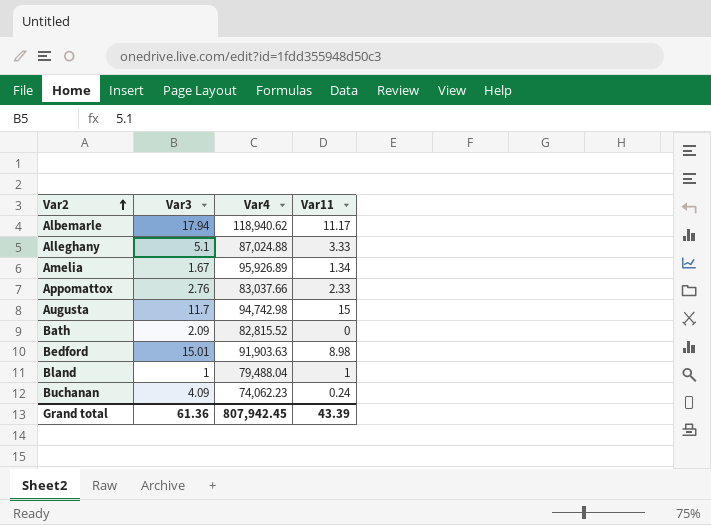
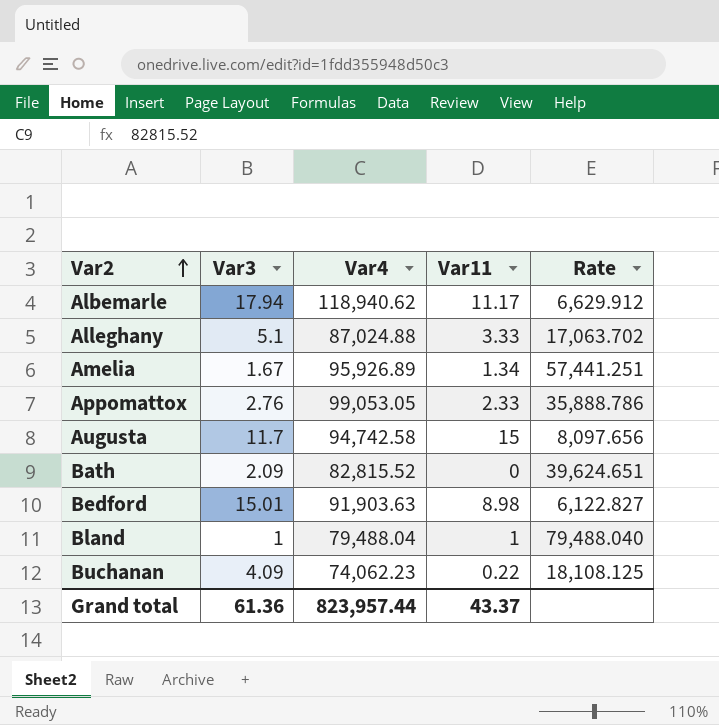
column Rate | formula: none -> [Var4] / [Var3]
Appomattox | Var4: 83,037.66 -> 99,053.05
Augusta | Var4: 94,742.98 -> 94,742.58
Buchanan | Var11: 0.24 -> 0.22
Grand total | Var4: 807,942.45 -> 823,957.44
Grand total | Var11: 43.39 -> 43.37

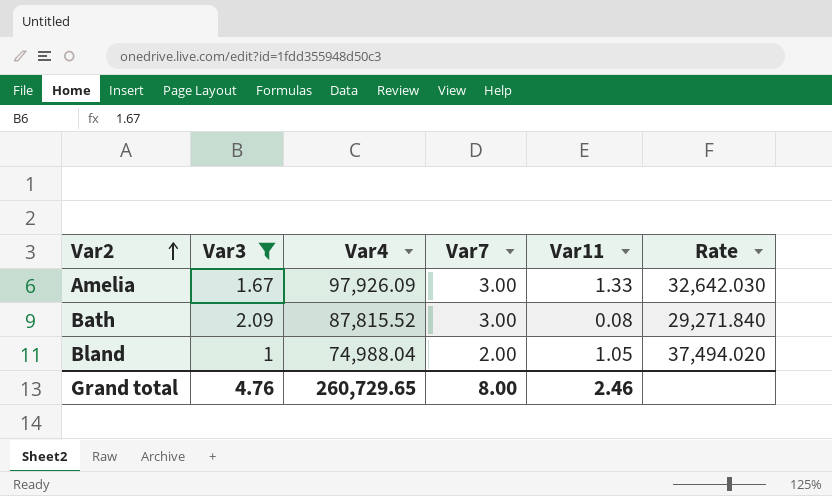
filter: none -> Var3 <= 2.09
column Var7 | position: none -> 4
column Rate | formula: [Var4] / [Var3] -> [Var4] / [Var7]
Amelia | Var4: 95,926.89 -> 97,926.09
Amelia | Var11: 1.34 -> 1.33
Bath | Var4: 82,815.52 -> 87,815.52
Bath | Var11: 0 -> 0.08
Bland | Var4: 79,488.04 -> 74,988.04
Bland | Var11: 1 -> 1.05
Grand total | Var3: 61.36 -> 4.76
Grand total | Var4: 823,957.44 -> 260,729.65
Grand total | Var11: 43.37 -> 2.46

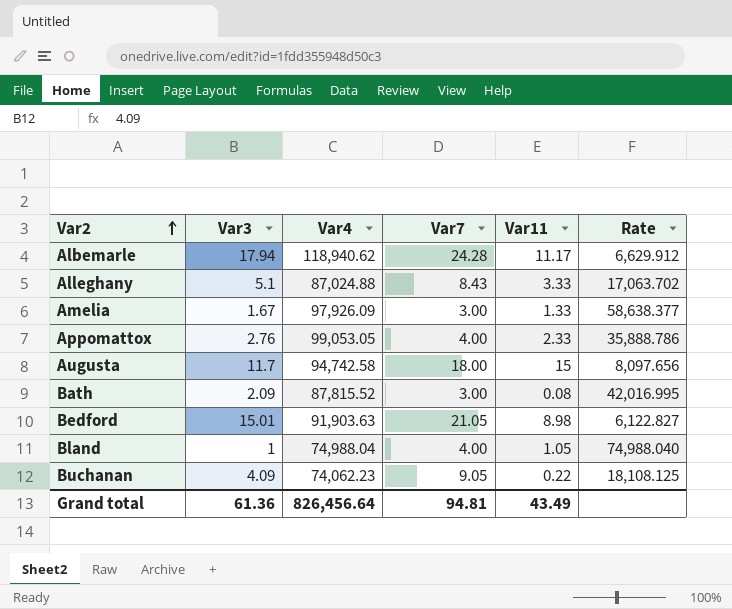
filter: Var3 <= 2.09 -> none
column Rate | formula: [Var4] / [Var7] -> [Var4] / [Var3]
Bland | Var7: 2.00 -> 4.00
Grand total | Var3: 4.76 -> 61.36
Grand total | Var4: 260,729.65 -> 826,456.64
Grand total | Var7: 8.00 -> 94.81
Grand total | Var11: 2.46 -> 43.49

